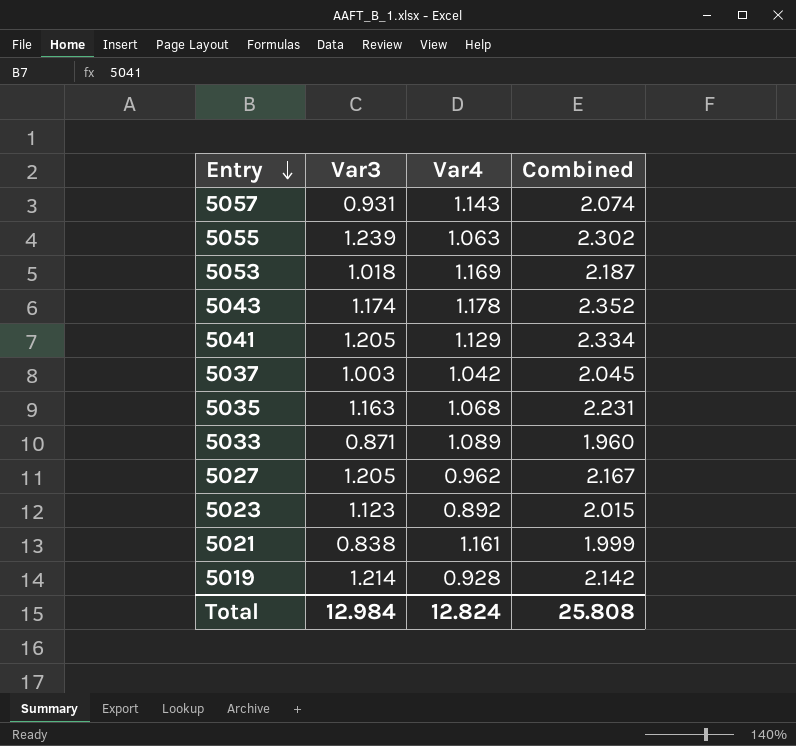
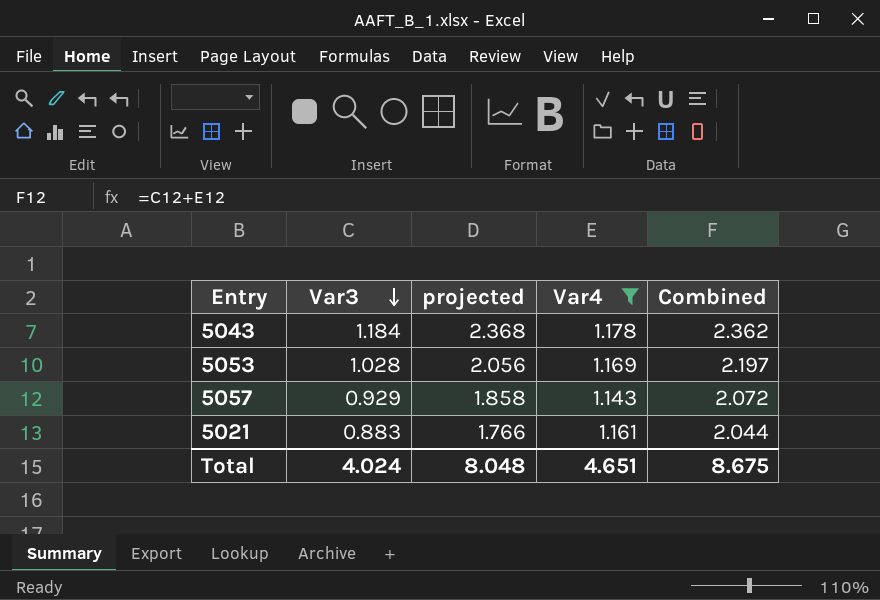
filter: none -> Var4 >= 1.143
row order: Entry descending -> Var3 descending
column projected | formula: none -> [Var3] * 2
5043 | Var3: 1.174 -> 1.184
5043 | Combined: 2.352 -> 2.362
5053 | Var3: 1.018 -> 1.028
5053 | Combined: 2.187 -> 2.197
5057 | Var3: 0.931 -> 0.929
5057 | Combined: 2.074 -> 2.072
5021 | Var3: 0.838 -> 0.883
5021 | Combined: 1.999 -> 2.044
Total | Var3: 12.984 -> 4.024
Total | Var4: 12.824 -> 4.651
Total | Combined: 25.808 -> 8.675

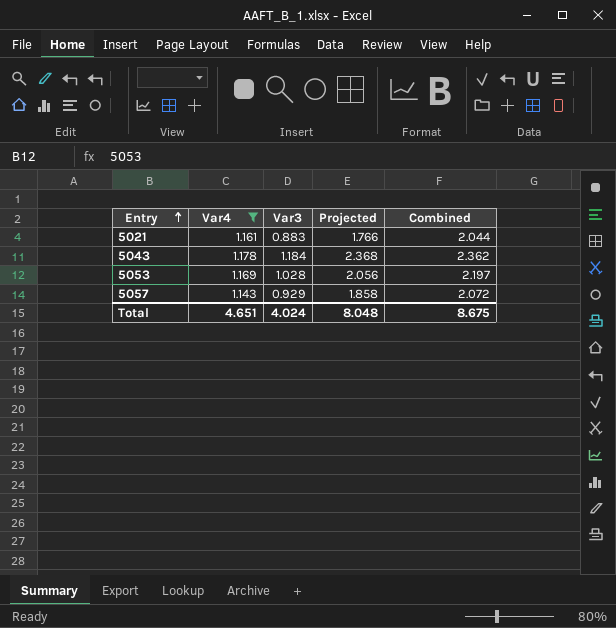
row order: Var3 descending -> Entry ascending
column Var4 | position: 4 -> 2
column name: projected -> Projected

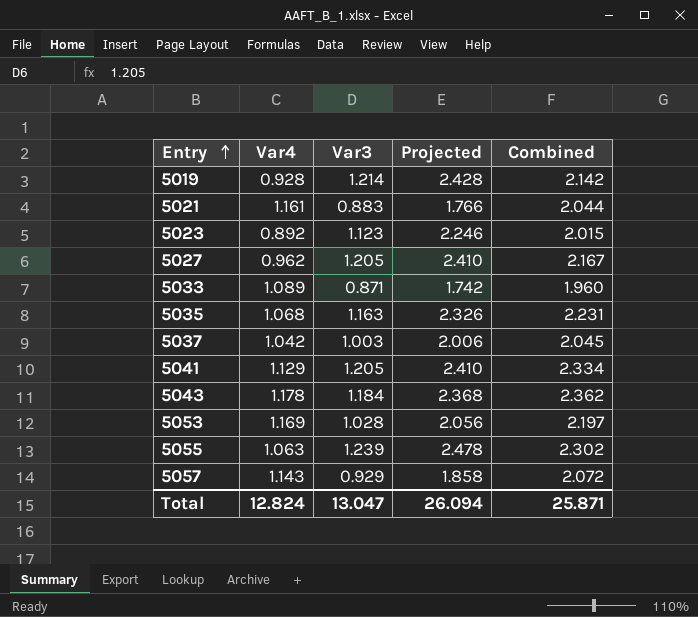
filter: Var4 >= 1.143 -> none
Total | Var4: 4.651 -> 12.824
Total | Var3: 4.024 -> 13.047
Total | Projected: 8.048 -> 26.094
Total | Combined: 8.675 -> 25.871

